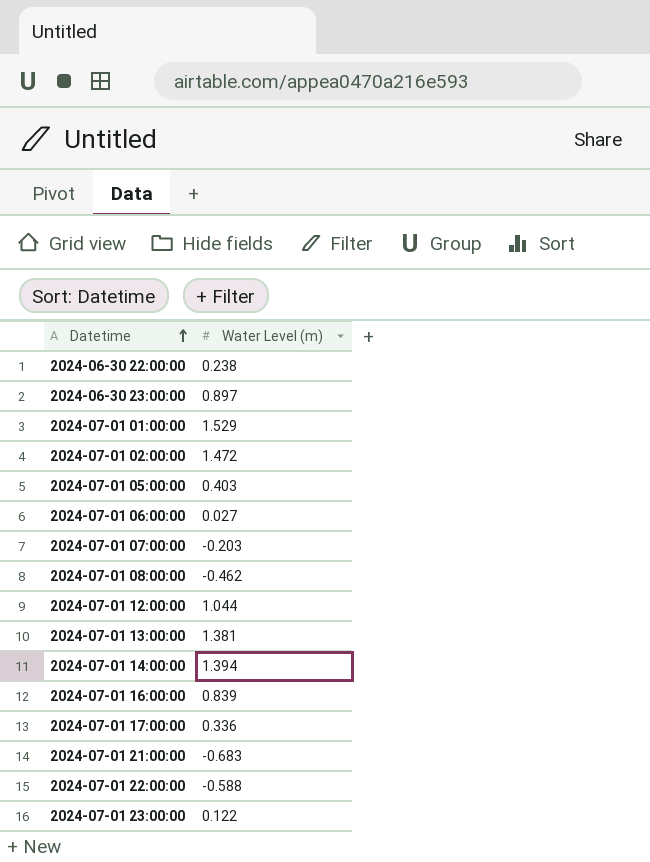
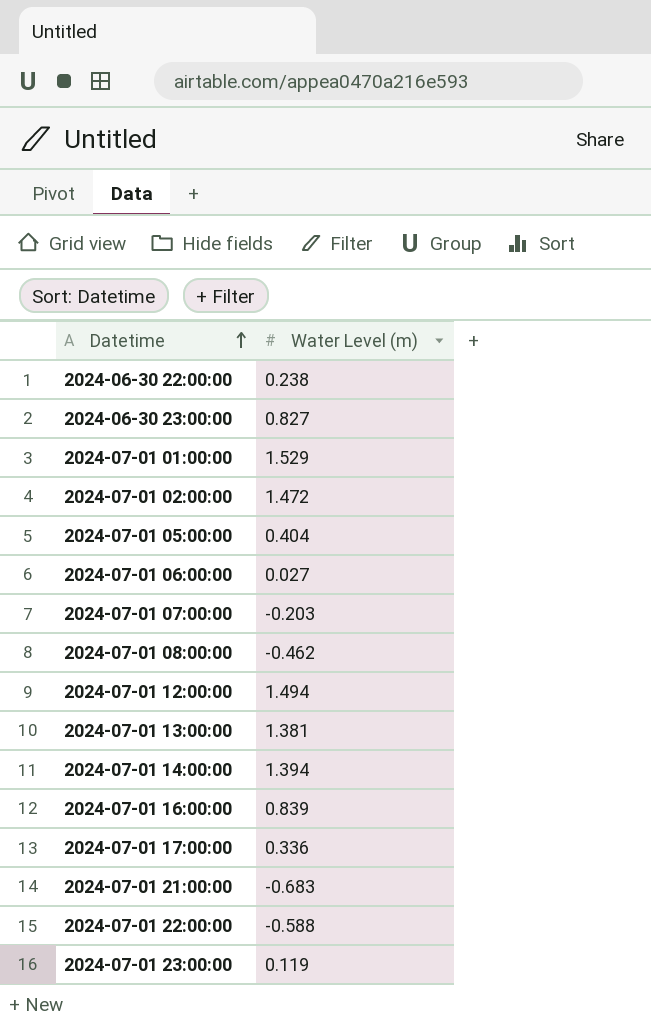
2024-06-30 23:00:00 | Water Level (m): 0.897 -> 0.827
2024-07-01 05:00:00 | Water Level (m): 0.403 -> 0.404
2024-07-01 12:00:00 | Water Level (m): 1.044 -> 1.494
2024-07-01 23:00:00 | Water Level (m): 0.122 -> 0.119

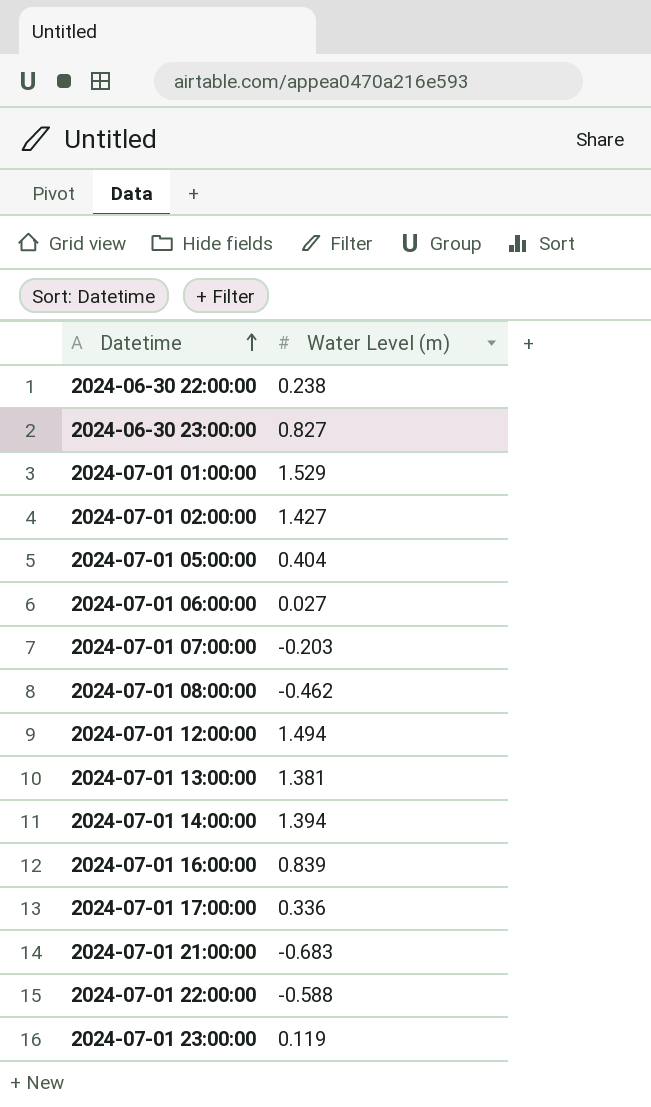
2024-07-01 02:00:00 | Water Level (m): 1.472 -> 1.427

